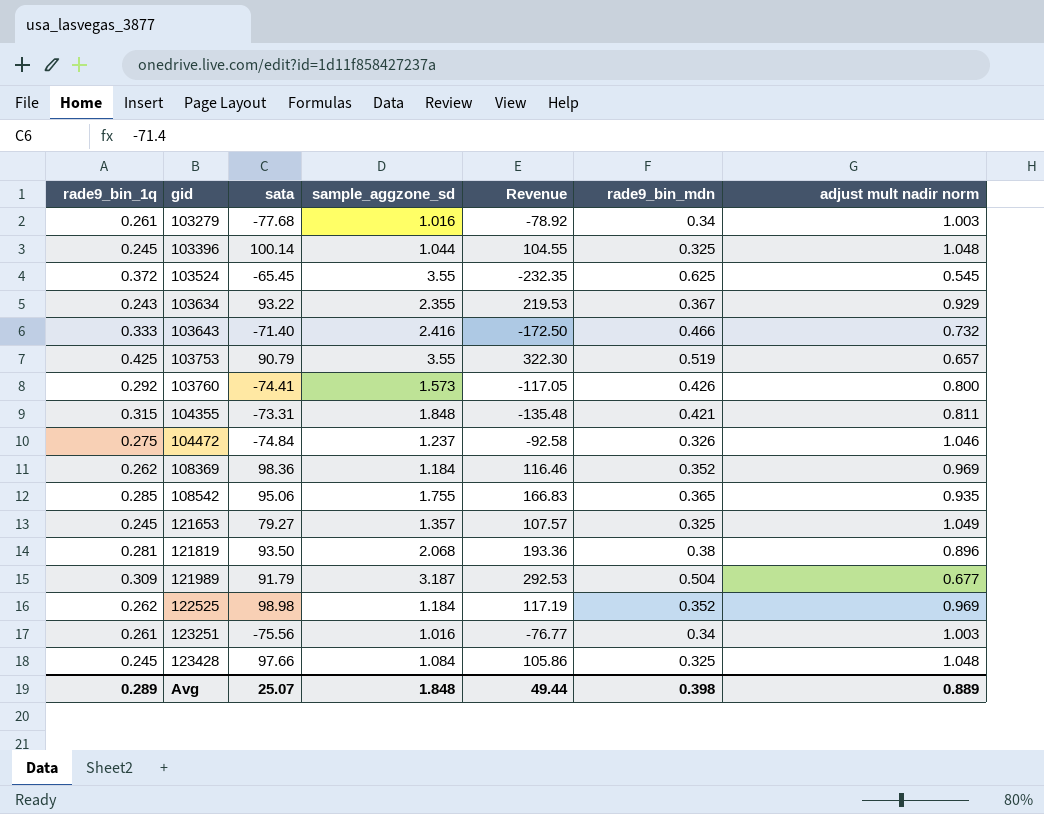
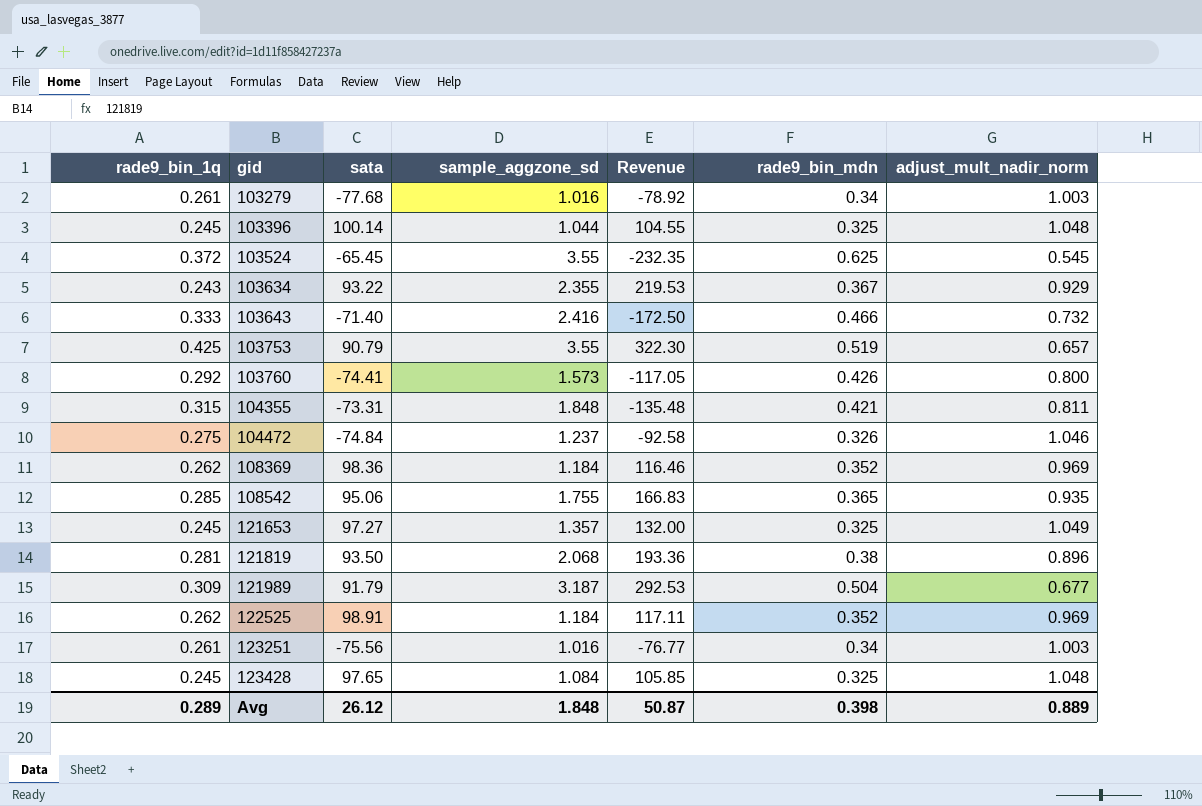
column name: adjust mult nadir norm -> adjust_mult_nadir_norm
121653 | sata: 79.27 -> 97.27
121653 | Revenue: 107.57 -> 132.00
122525 | sata: 98.98 -> 98.91
122525 | Revenue: 117.19 -> 117.11
123428 | sata: 97.66 -> 97.65
123428 | Revenue: 105.86 -> 105.85
Avg | sata: 25.07 -> 26.12
Avg | Revenue: 49.44 -> 50.87

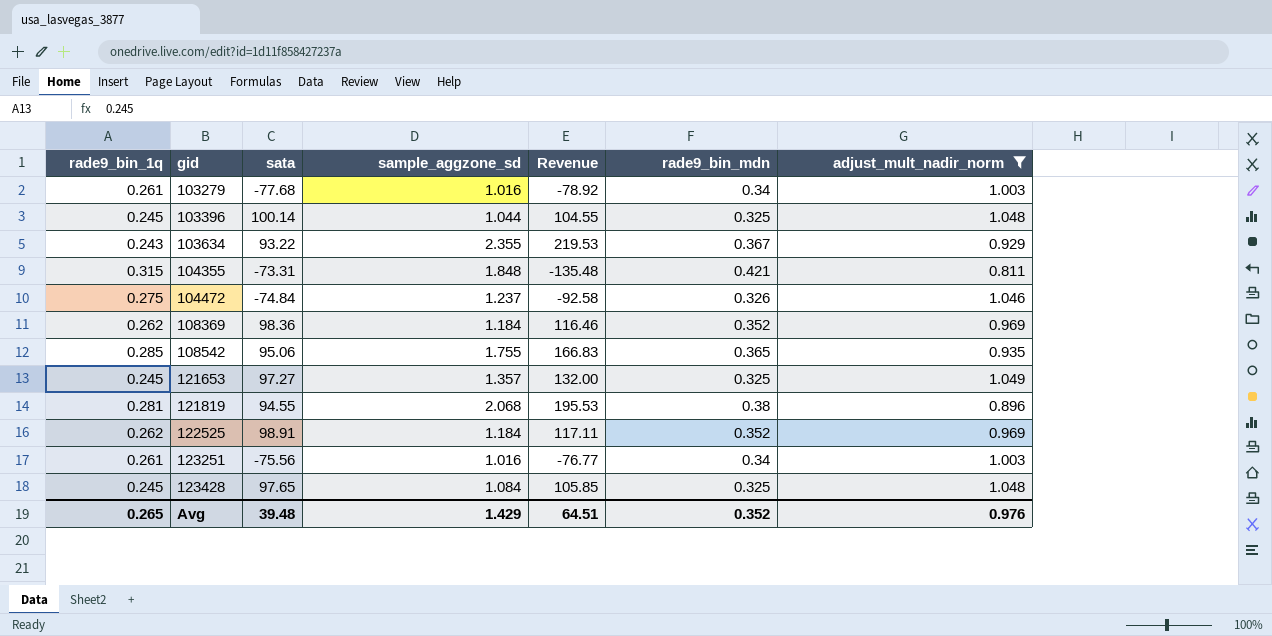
filter: none -> adjust_mult_nadir_norm >= 0.811
121819 | sata: 93.50 -> 94.55
121819 | Revenue: 193.36 -> 195.53
Avg | rade9_bin_1q: 0.289 -> 0.265
Avg | sata: 26.12 -> 39.48
Avg | sample_aggzone_sd: 1.848 -> 1.429
Avg | Revenue: 50.87 -> 64.51
Avg | rade9_bin_mdn: 0.398 -> 0.352
Avg | adjust_mult_nadir_norm: 0.889 -> 0.976

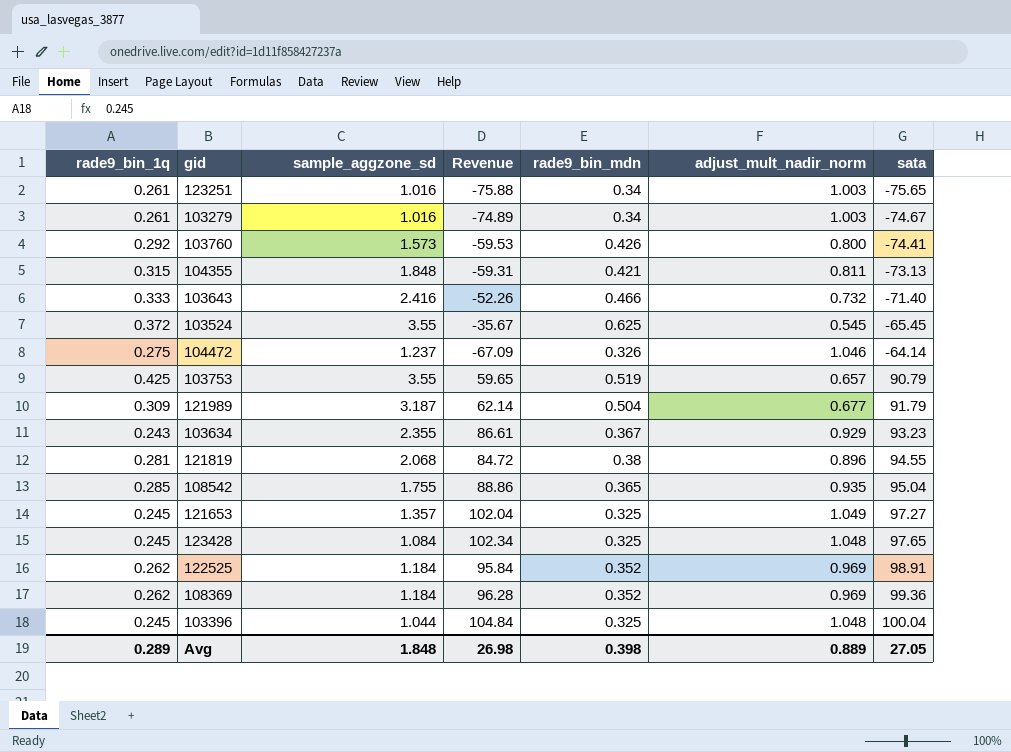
filter: adjust_mult_nadir_norm >= 0.811 -> none
row order: gid ascending -> sata ascending
column Revenue | formula: [sata] * [sample_aggzone_sd] -> [adjust_mult_nadir_norm] * [sata]
column sata | position: 3 -> 7
123251 | sata: -75.56 -> -75.65
103279 | sata: -77.68 -> -74.67
104355 | sata: -73.31 -> -73.13
104472 | sata: -74.84 -> -64.14
103634 | sata: 93.22 -> 93.23
108542 | sata: 95.06 -> 95.04
108369 | sata: 98.36 -> 99.36
103396 | sata: 100.14 -> 100.04
Avg | rade9_bin_1q: 0.265 -> 0.289
Avg | sample_aggzone_sd: 1.429 -> 1.848
Avg | Revenue: 64.51 -> 26.98
Avg | rade9_bin_mdn: 0.352 -> 0.398
Avg | adjust_mult_nadir_norm: 0.976 -> 0.889
Avg | sata: 39.48 -> 27.05

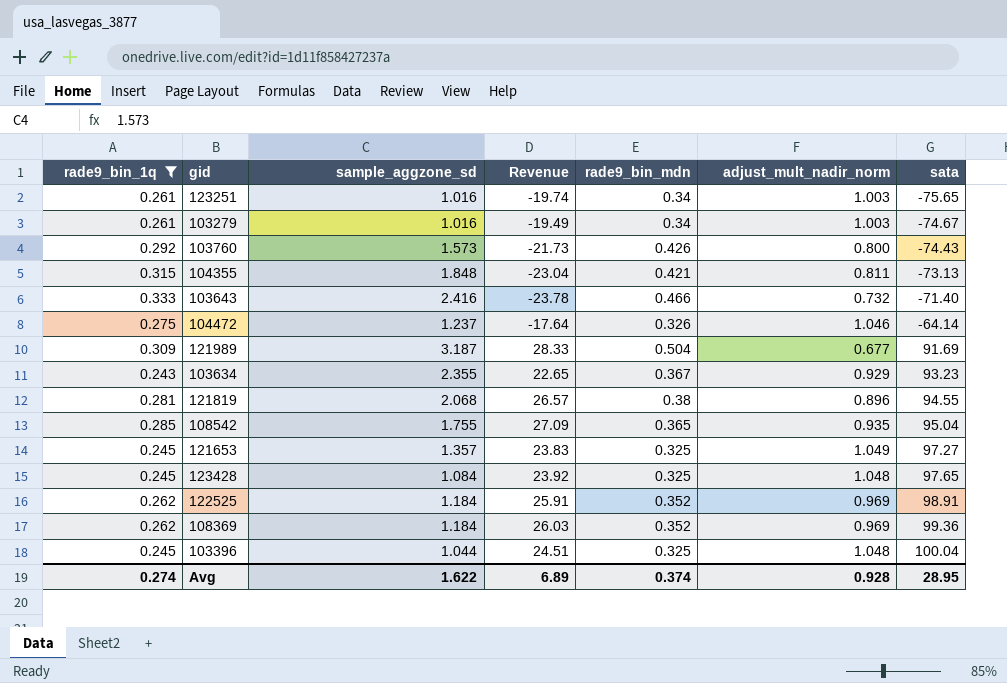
filter: none -> rade9_bin_1q <= 0.333
column Revenue | formula: [adjust_mult_nadir_norm] * [sata] -> [rade9_bin_1q] * [sata]
103760 | sata: -74.41 -> -74.43
121989 | sata: 91.79 -> 91.69
Avg | rade9_bin_1q: 0.289 -> 0.274
Avg | sample_aggzone_sd: 1.848 -> 1.622
Avg | Revenue: 26.98 -> 6.89
Avg | rade9_bin_mdn: 0.398 -> 0.374
Avg | adjust_mult_nadir_norm: 0.889 -> 0.928
Avg | sata: 27.05 -> 28.95

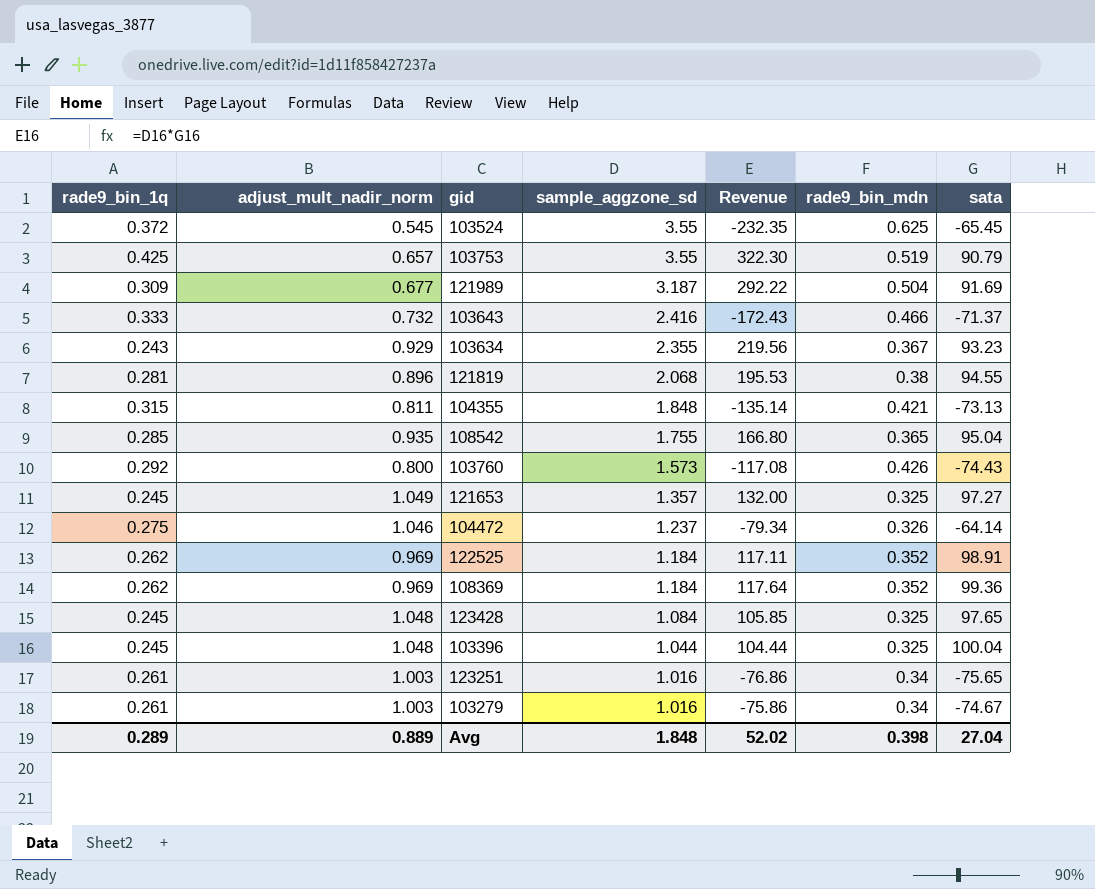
filter: rade9_bin_1q <= 0.333 -> none
row order: sata ascending -> sample_aggzone_sd descending
column adjust_mult_nadir_norm | position: 6 -> 2
column Revenue | formula: [rade9_bin_1q] * [sata] -> [sample_aggzone_sd] * [sata]
103643 | sata: -71.40 -> -71.37
Avg | rade9_bin_1q: 0.274 -> 0.289
Avg | adjust_mult_nadir_norm: 0.928 -> 0.889
Avg | sample_aggzone_sd: 1.622 -> 1.848
Avg | Revenue: 6.89 -> 52.02
Avg | rade9_bin_mdn: 0.374 -> 0.398
Avg | sata: 28.95 -> 27.04

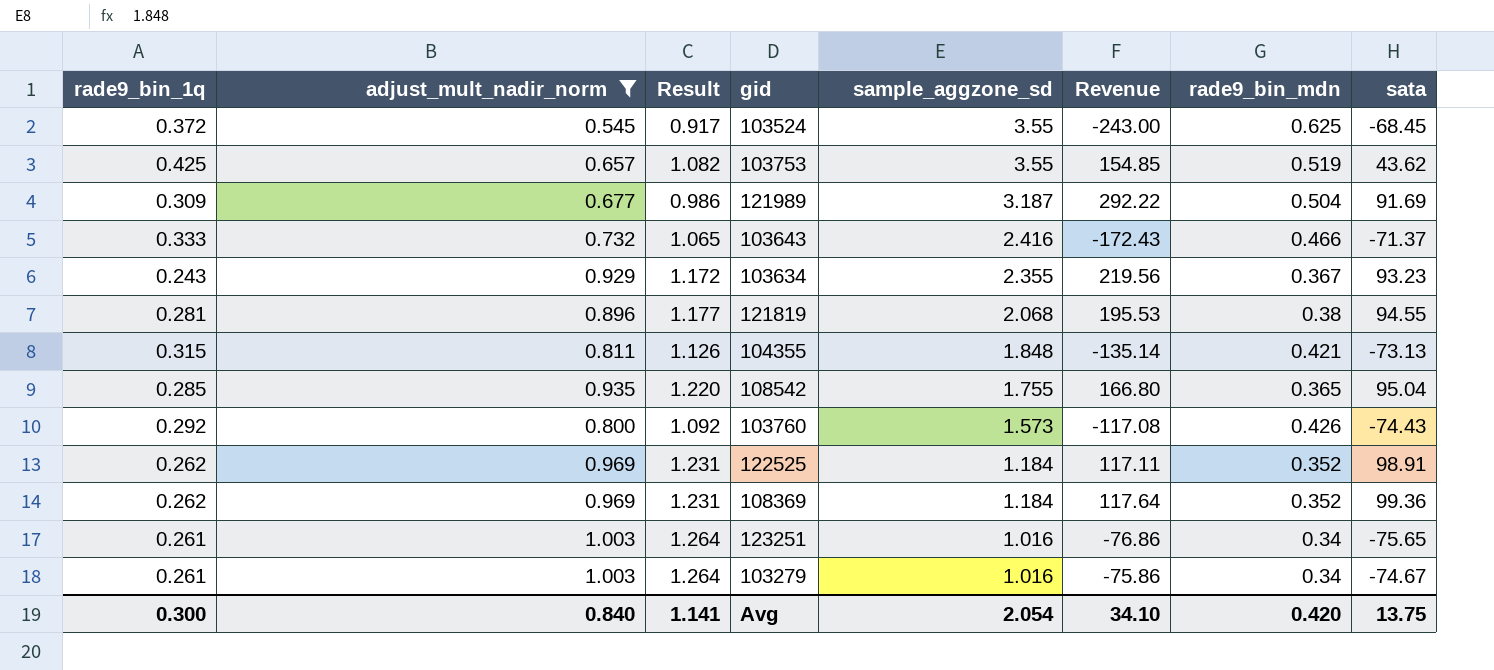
filter: none -> adjust_mult_nadir_norm <= 1.003
column Result | formula: none -> [rade9_bin_1q] + [adjust_mult_nadir_norm]
103524 | Revenue: -232.35 -> -243.00
103524 | sata: -65.45 -> -68.45
103753 | Revenue: 322.30 -> 154.85
103753 | sata: 90.79 -> 43.62
Avg | rade9_bin_1q: 0.289 -> 0.300
Avg | adjust_mult_nadir_norm: 0.889 -> 0.840
Avg | sample_aggzone_sd: 1.848 -> 2.054
Avg | Revenue: 52.02 -> 34.10
Avg | rade9_bin_mdn: 0.398 -> 0.420
Avg | sata: 27.04 -> 13.75

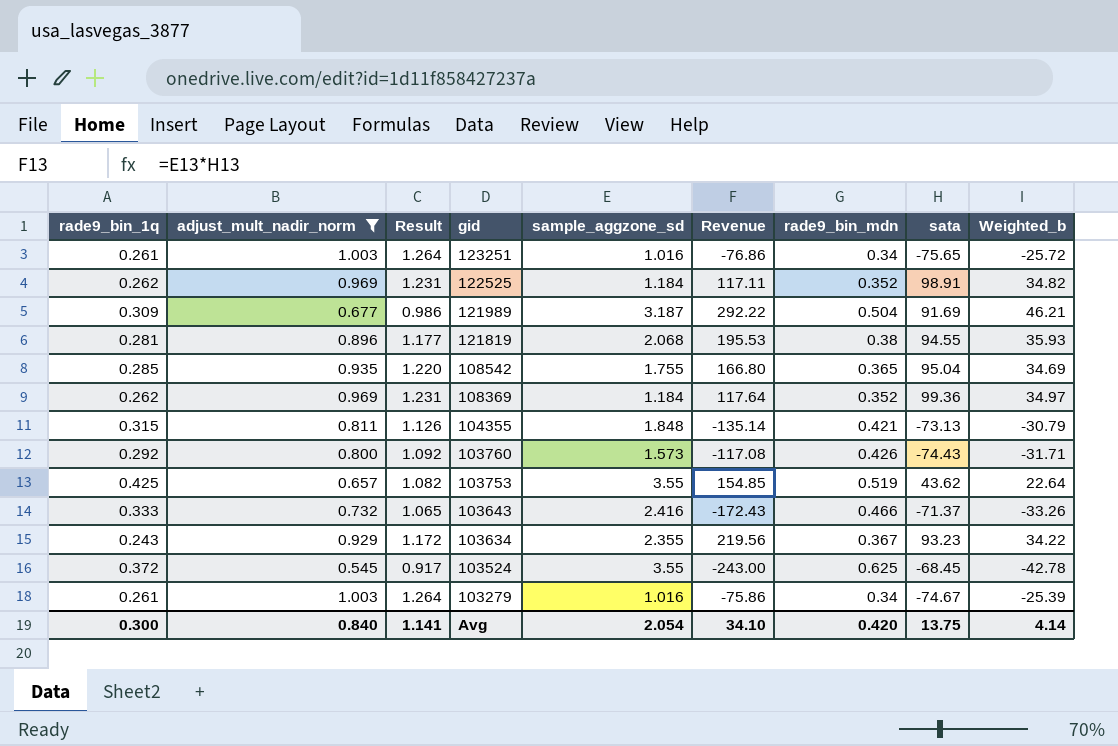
row order: sample_aggzone_sd descending -> gid descending
column Weighted_b | formula: none -> [rade9_bin_mdn] * [sata]

